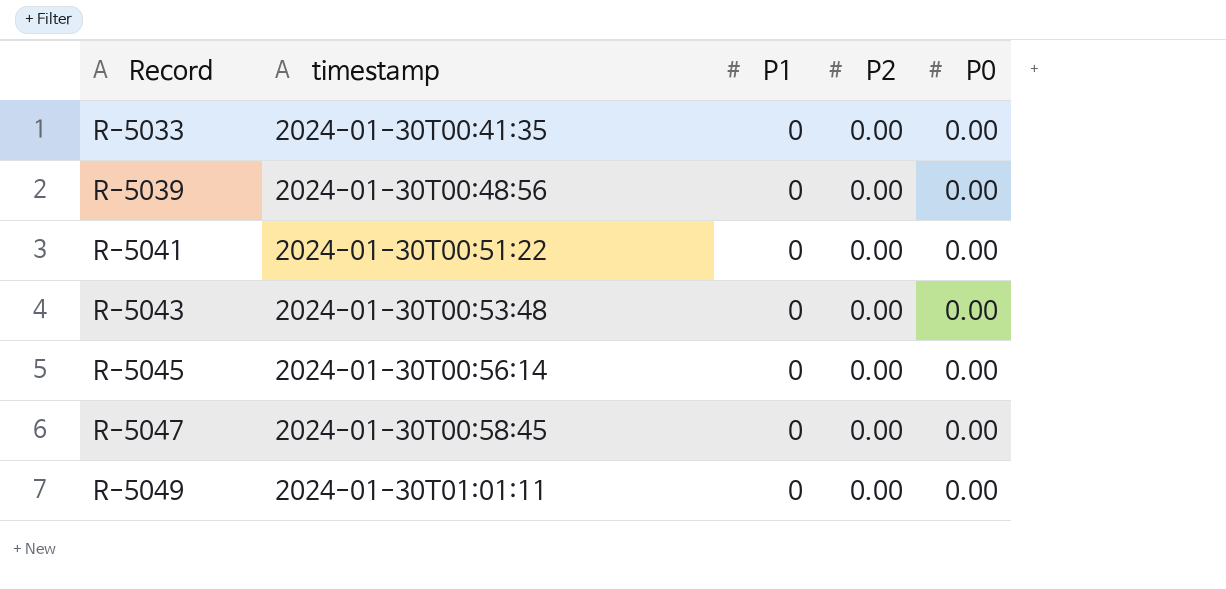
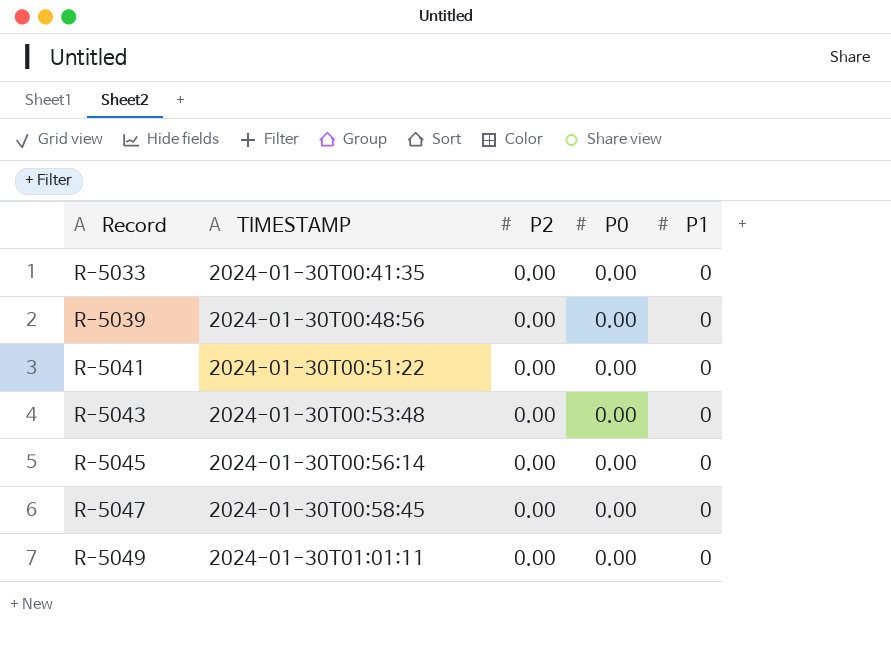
column name: timestamp -> TIMESTAMP
column P1 | position: 3 -> 5

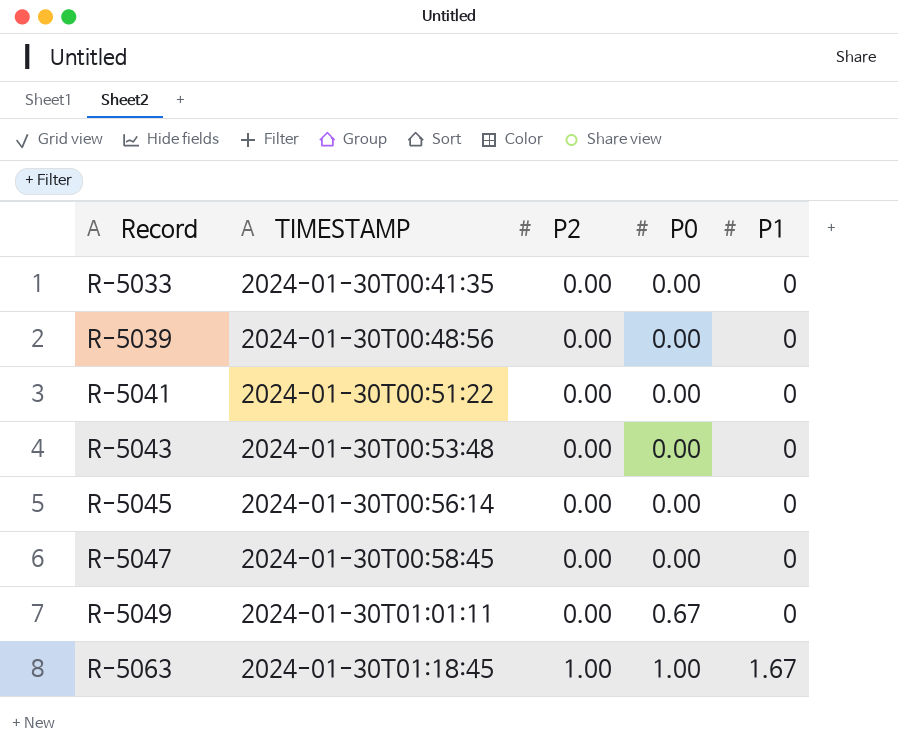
R-5049 | P0: 0.00 -> 0.67
row R-5063: none -> 2024-01-30T01:18:45 | 1.00 | 1.00 | 1.67

